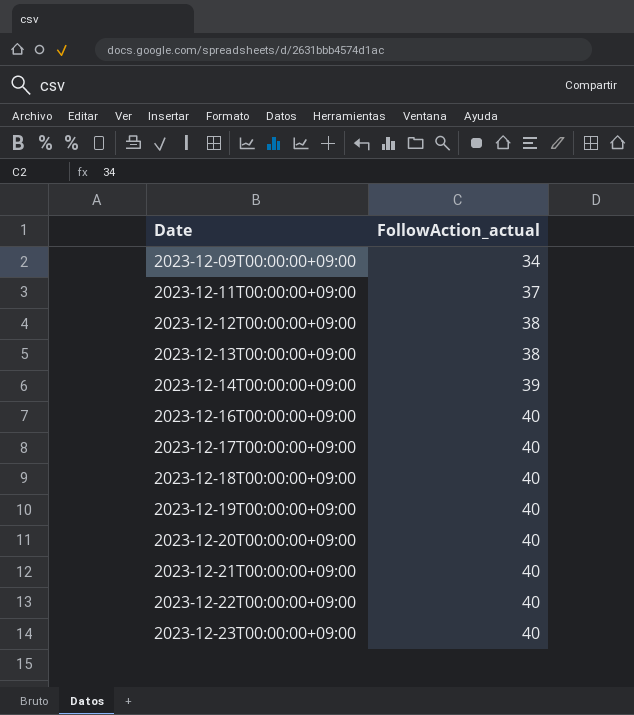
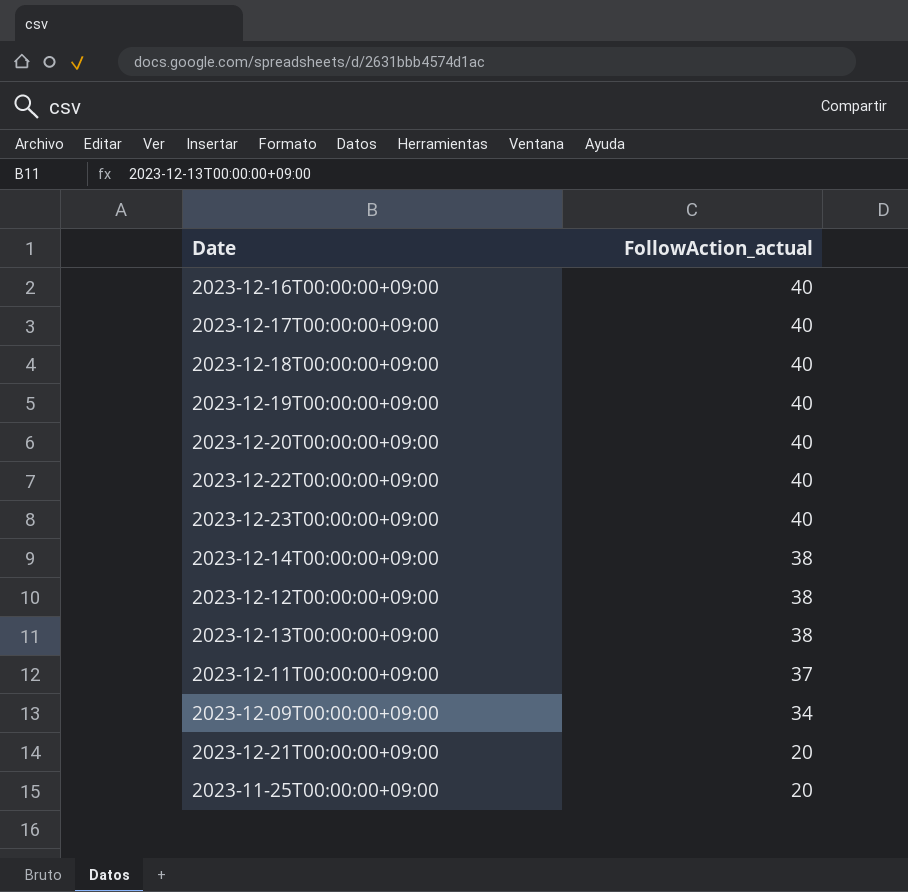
row order: Date ascending -> FollowAction_actual descending
2023-12-14T00:00:00+09:00 | FollowAction_actual: 39 -> 38
2023-12-21T00:00:00+09:00 | FollowAction_actual: 40 -> 20
row 2023-11-25T00:00:00+09:00: none -> 20

